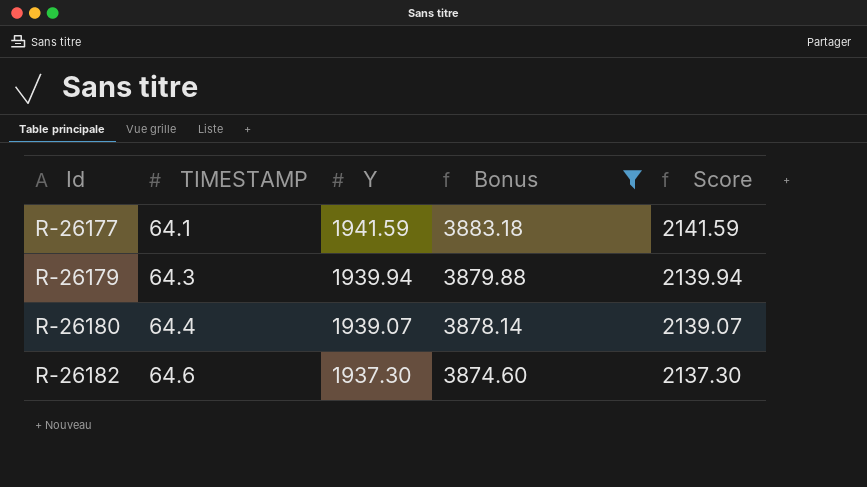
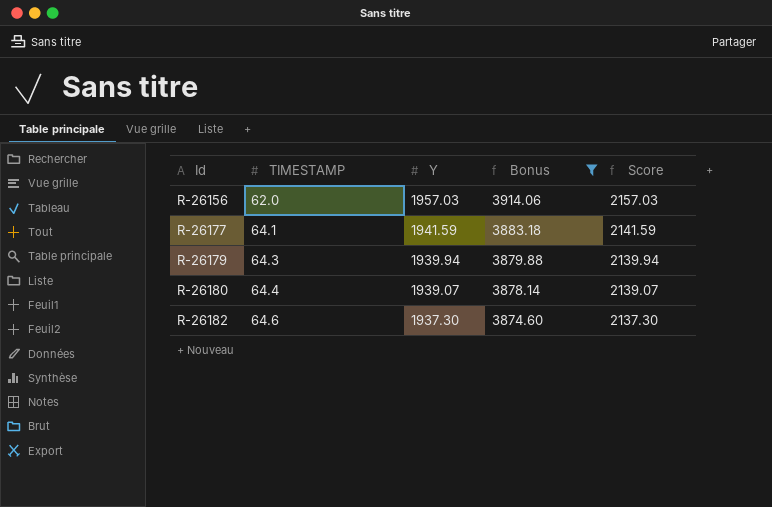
row R-26156: none -> 62.0 | 1957.03 | 3914.06 | 2157.03

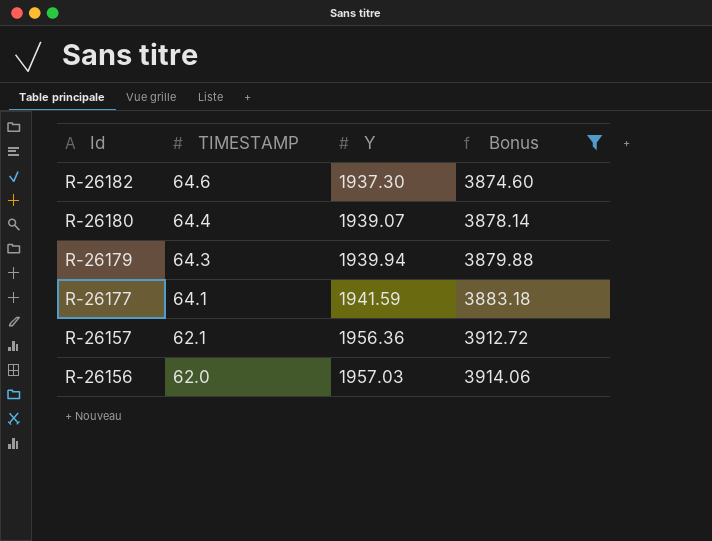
row order: Id ascending -> Id descending
column Score | formula: [Y] + 200 -> none
row R-26157: none -> 62.1 | 1956.36 | 3912.72

